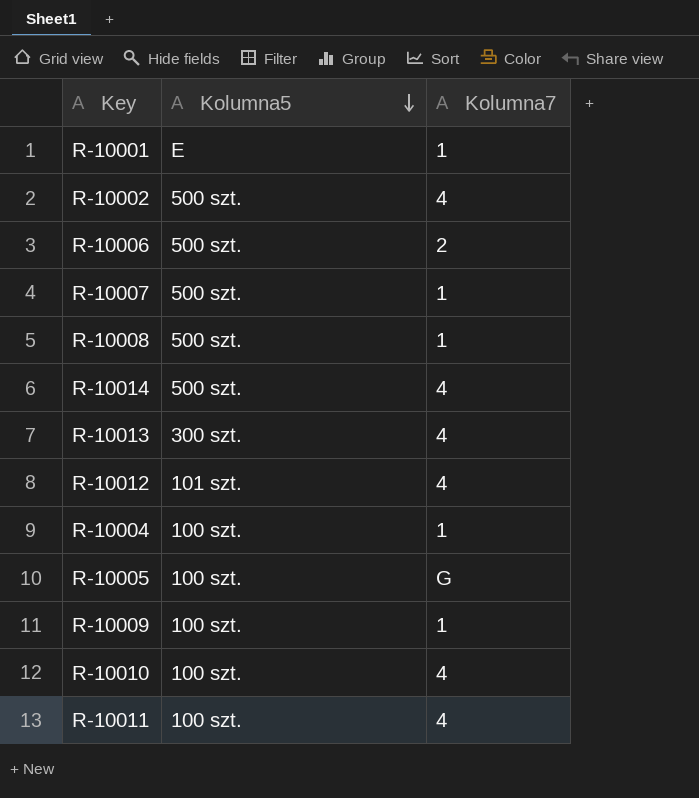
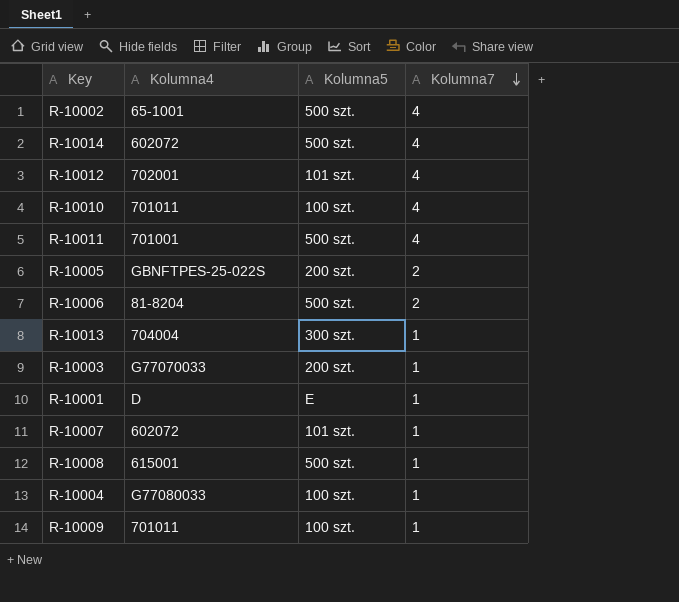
row order: Kolumna5 descending -> Kolumna7 descending
column Kolumna4 | position: none -> 2
R-10011 | Kolumna5: 100 szt. -> 500 szt.
R-10005 | Kolumna5: 100 szt. -> 200 szt.
R-10005 | Kolumna7: G -> 2
R-10013 | Kolumna7: 4 -> 1
row R-10003: none -> G77070033 | 200 szt. | 1
R-10007 | Kolumna5: 500 szt. -> 101 szt.

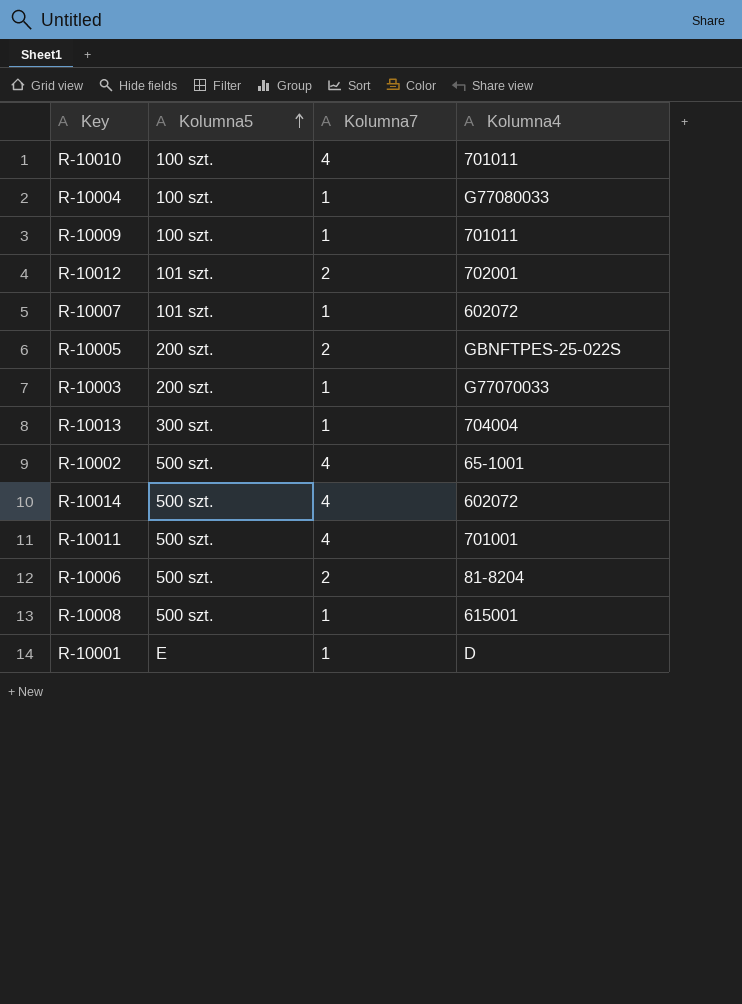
row order: Kolumna7 descending -> Kolumna5 ascending
column Kolumna4 | position: 2 -> 4
R-10012 | Kolumna7: 4 -> 2

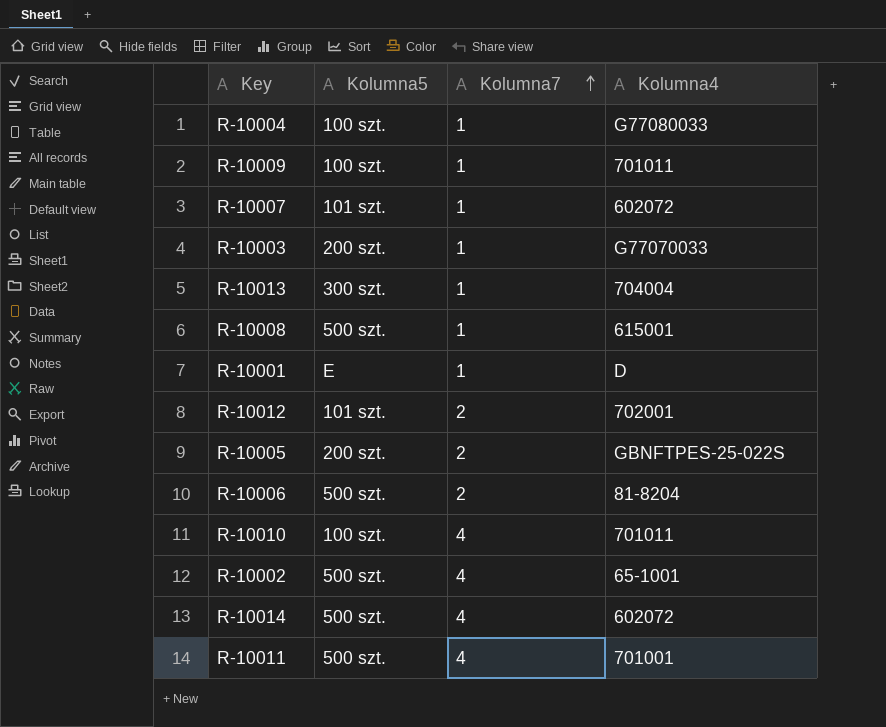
row order: Kolumna5 ascending -> Kolumna7 ascending

